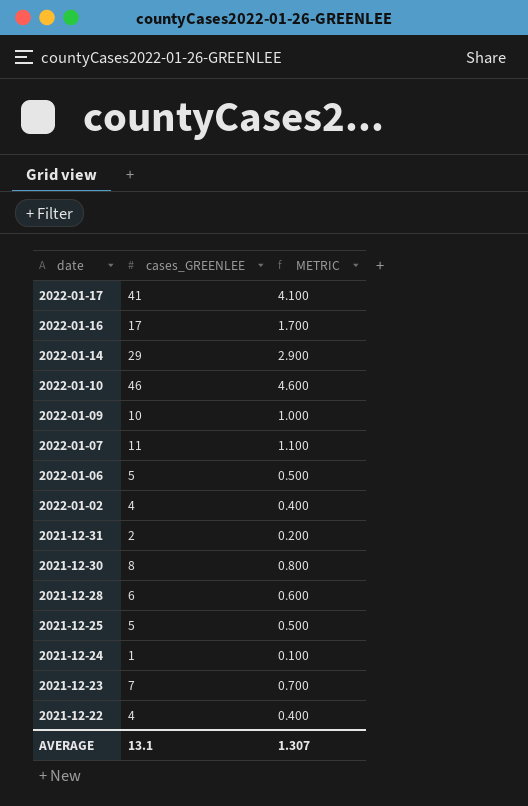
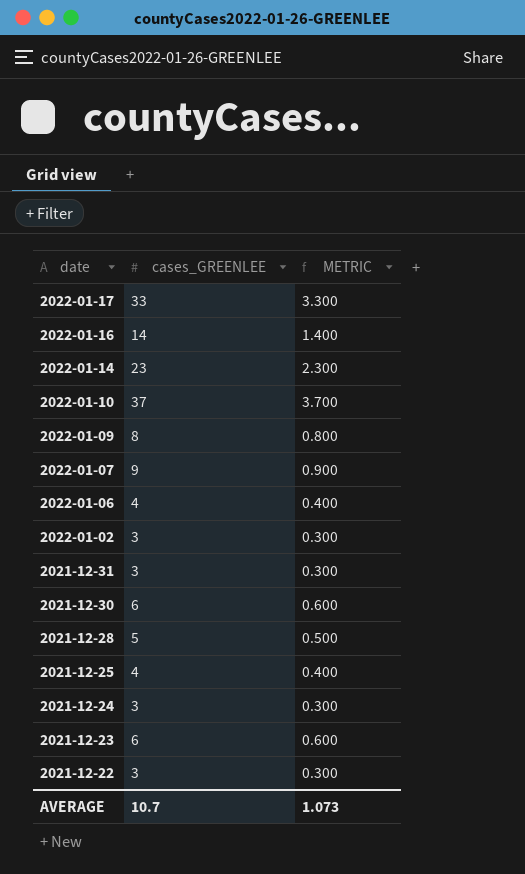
2022-01-17 | cases_GREENLEE: 41 -> 33
2022-01-17 | METRIC: 4.100 -> 3.300
2022-01-16 | cases_GREENLEE: 17 -> 14
2022-01-16 | METRIC: 1.700 -> 1.400
2022-01-14 | cases_GREENLEE: 29 -> 23
2022-01-14 | METRIC: 2.900 -> 2.300
2022-01-10 | cases_GREENLEE: 46 -> 37
2022-01-10 | METRIC: 4.600 -> 3.700
2022-01-09 | cases_GREENLEE: 10 -> 8
2022-01-09 | METRIC: 1.000 -> 0.800
2022-01-07 | cases_GREENLEE: 11 -> 9
2022-01-07 | METRIC: 1.100 -> 0.900
2022-01-06 | cases_GREENLEE: 5 -> 4
2022-01-06 | METRIC: 0.500 -> 0.400
2022-01-02 | cases_GREENLEE: 4 -> 3
2022-01-02 | METRIC: 0.400 -> 0.300
2021-12-31 | cases_GREENLEE: 2 -> 3
2021-12-31 | METRIC: 0.200 -> 0.300
2021-12-30 | cases_GREENLEE: 8 -> 6
2021-12-30 | METRIC: 0.800 -> 0.600
2021-12-28 | cases_GREENLEE: 6 -> 5
2021-12-28 | METRIC: 0.600 -> 0.500
2021-12-25 | cases_GREENLEE: 5 -> 4
2021-12-25 | METRIC: 0.500 -> 0.400
2021-12-24 | cases_GREENLEE: 1 -> 3
2021-12-24 | METRIC: 0.100 -> 0.300
2021-12-23 | cases_GREENLEE: 7 -> 6
2021-12-23 | METRIC: 0.700 -> 0.600
2021-12-22 | cases_GREENLEE: 4 -> 3
2021-12-22 | METRIC: 0.400 -> 0.300
AVERAGE | cases_GREENLEE: 13.1 -> 10.7
AVERAGE | METRIC: 1.307 -> 1.073

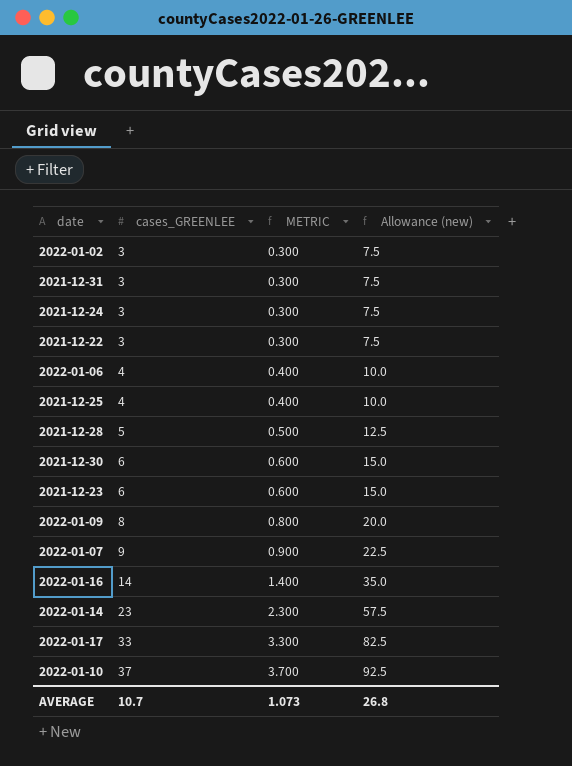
row order: date descending -> cases_GREENLEE ascending
column Allowance (new) | formula: none -> [cases_GREENLEE] * 2.5

